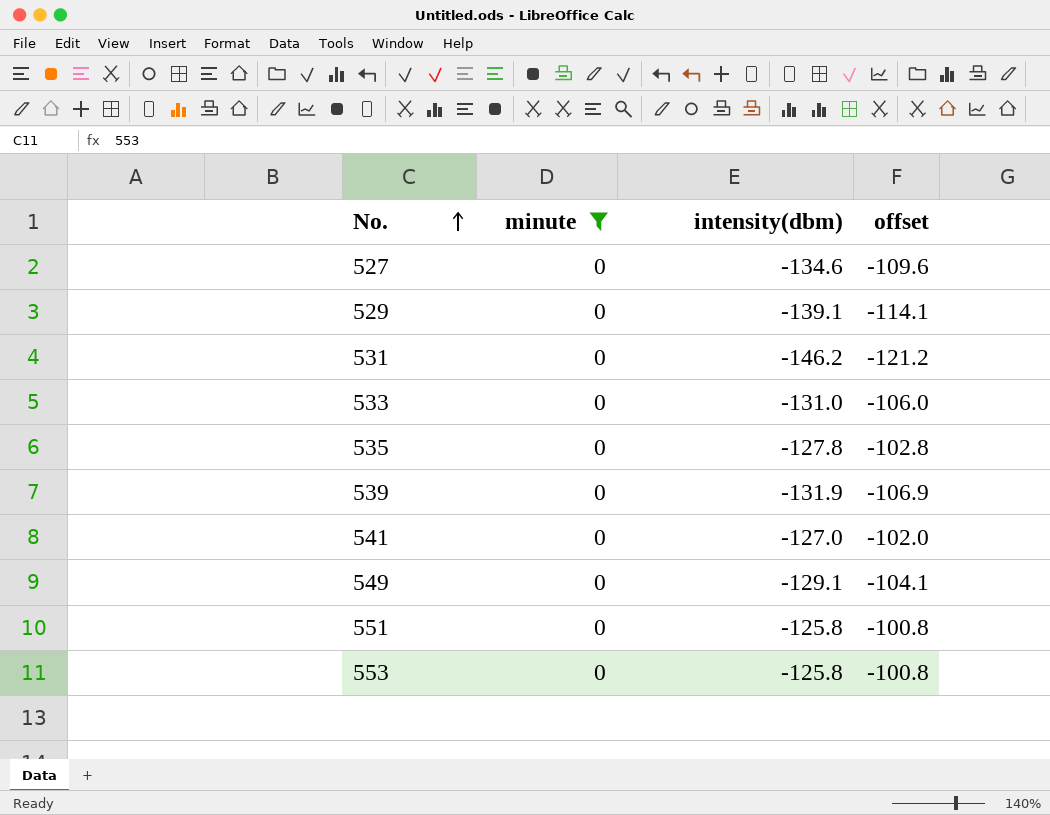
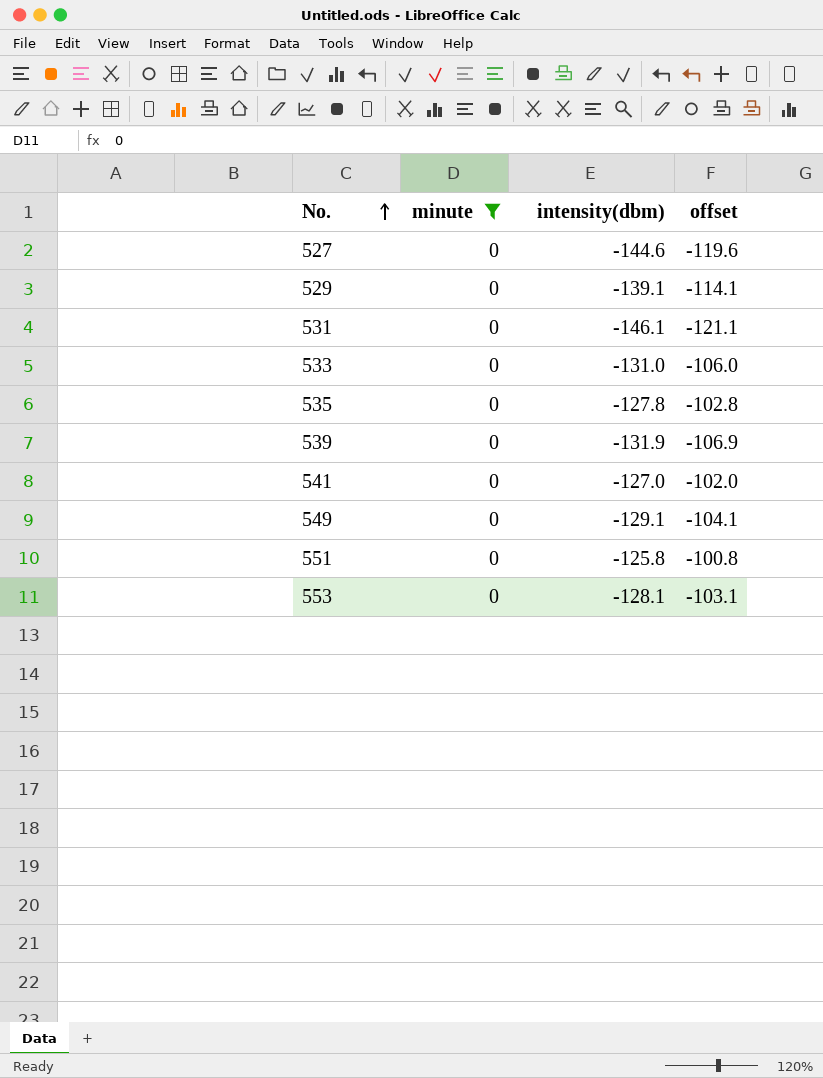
527 | intensity(dbm): -134.6 -> -144.6
527 | offset: -109.6 -> -119.6
531 | intensity(dbm): -146.2 -> -146.1
531 | offset: -121.2 -> -121.1
553 | intensity(dbm): -125.8 -> -128.1
553 | offset: -100.8 -> -103.1

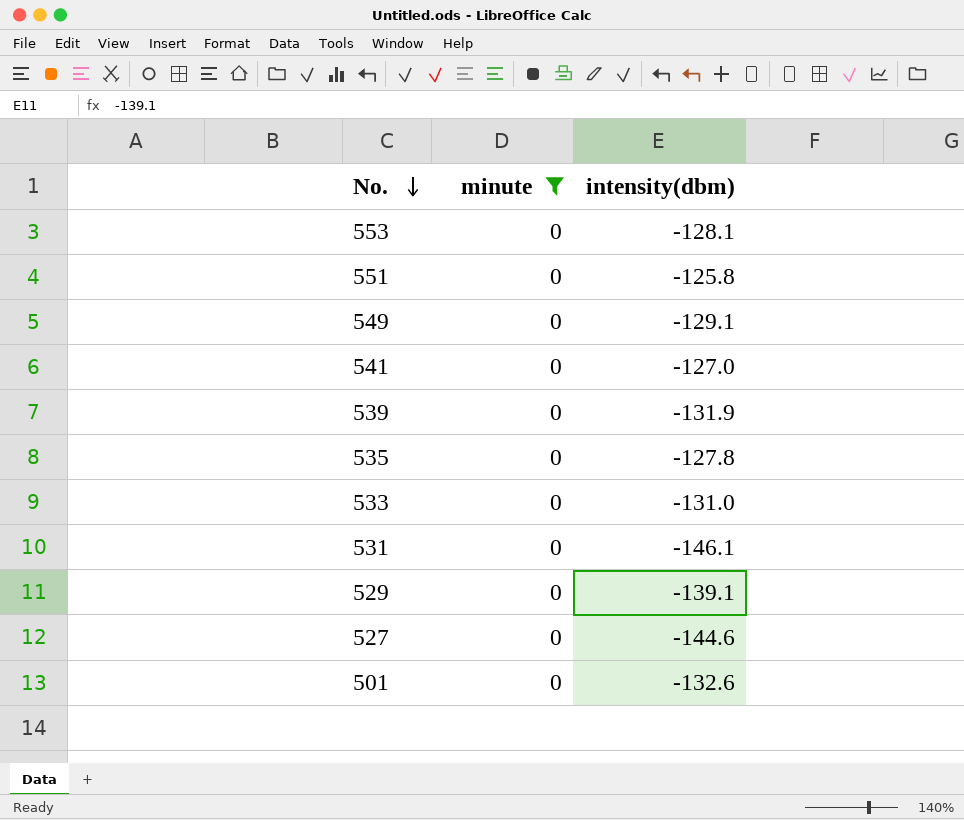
row order: No. ascending -> No. descending
column offset | formula: [intensity(dbm)] + 25 -> none
row 501: none -> 0 | -132.6

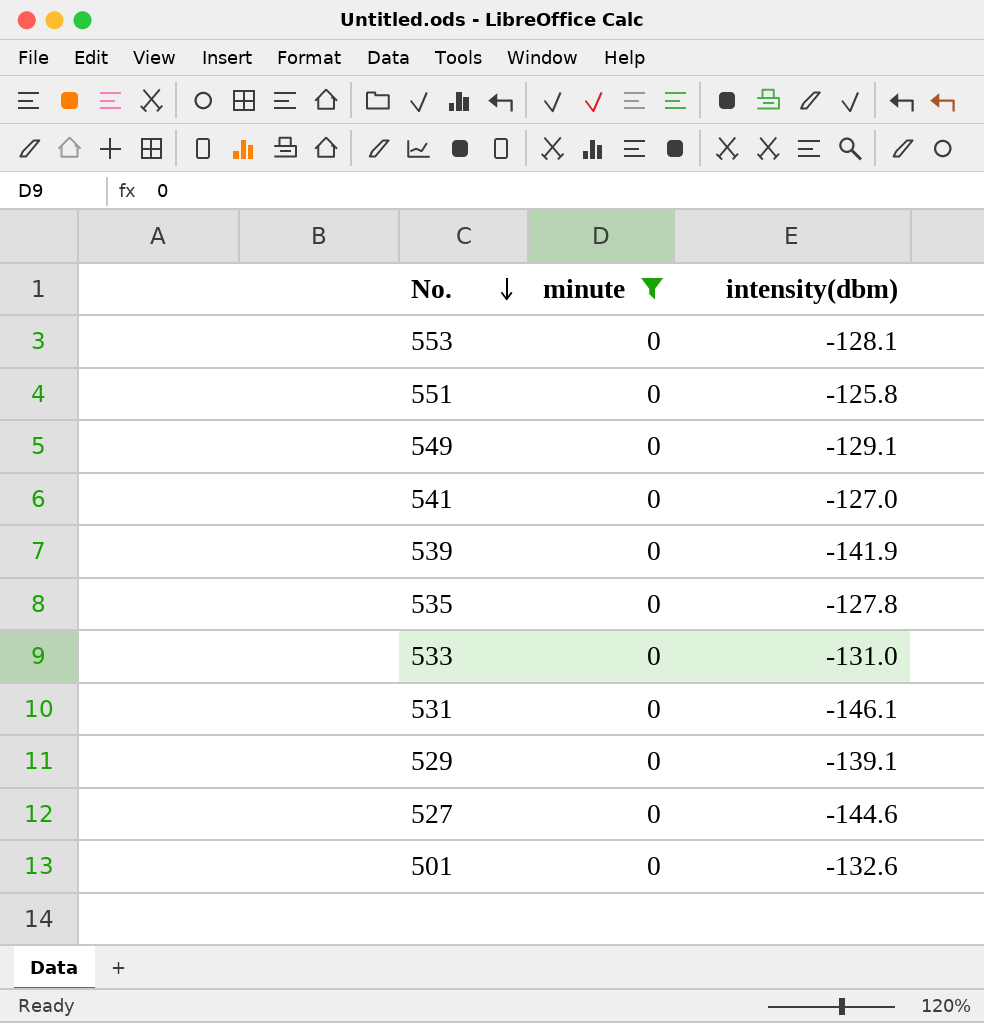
539 | intensity(dbm): -131.9 -> -141.9

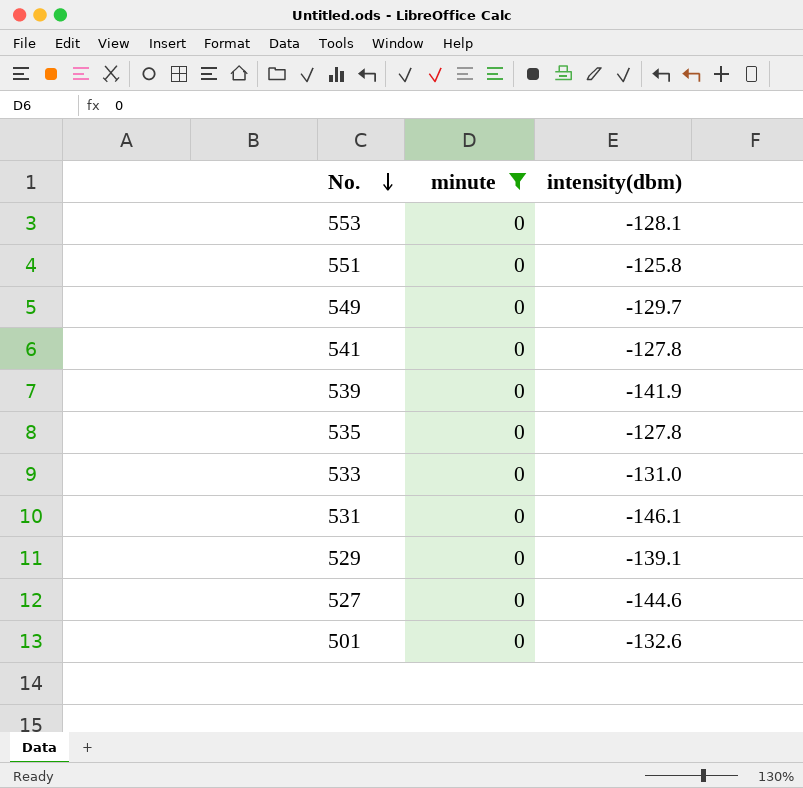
549 | intensity(dbm): -129.1 -> -129.7
541 | intensity(dbm): -127.0 -> -127.8

